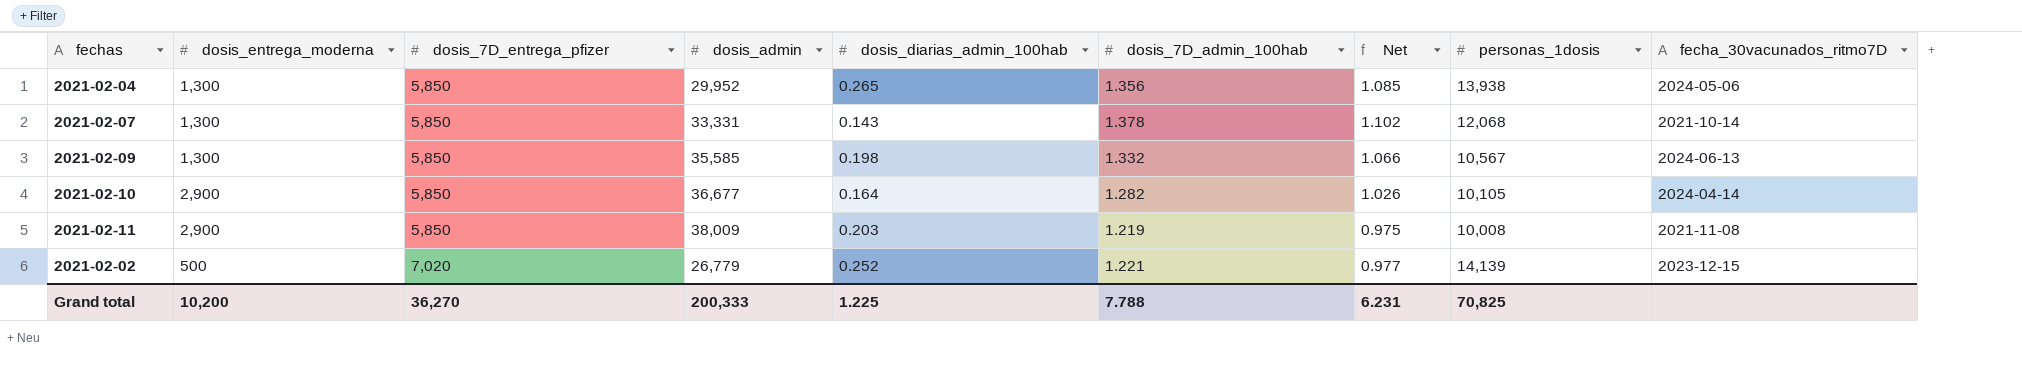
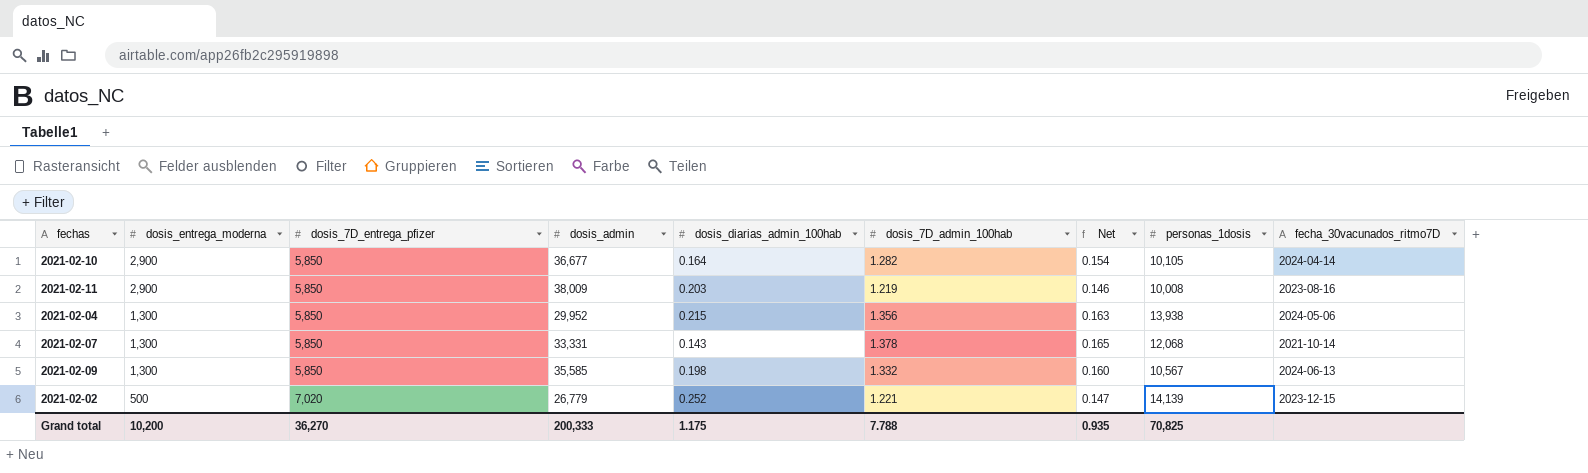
row order: dosis_7D_entrega_pfizer ascending -> dosis_entrega_moderna descending
column Net | formula: [dosis_7D_admin_100hab] * 0.8 -> [dosis_7D_admin_100hab] * 0.12
2021-02-11 | fecha_30vacunados_ritmo7D: 2021-11-08 -> 2023-08-16
2021-02-04 | dosis_diarias_admin_100hab: 0.265 -> 0.215
Grand total | dosis_diarias_admin_100hab: 1.225 -> 1.175
Grand total | Net: 6.231 -> 0.935

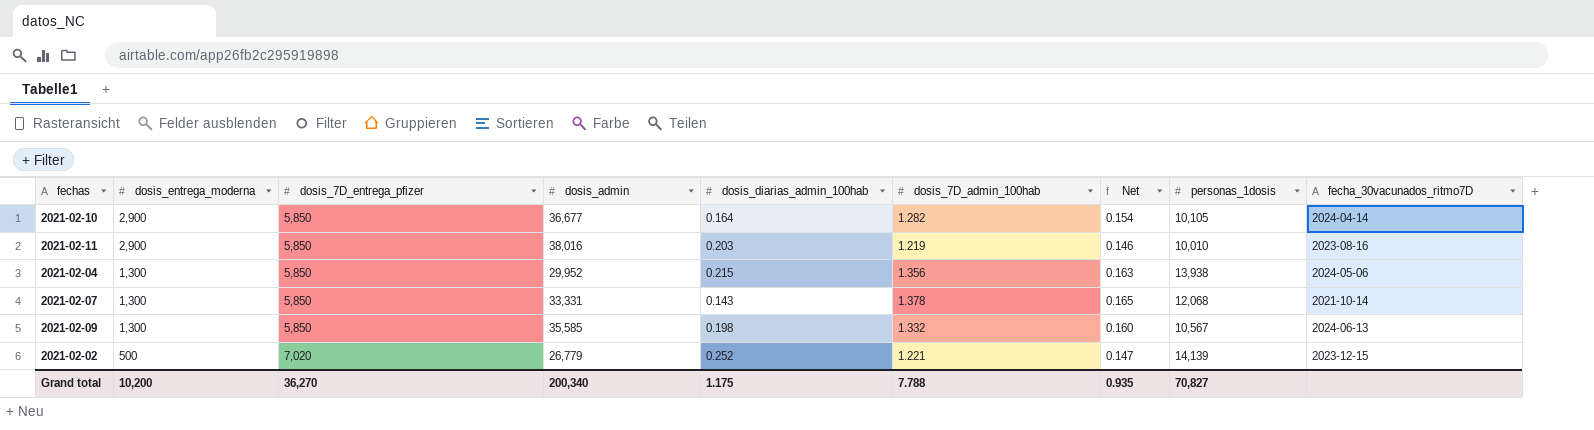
2021-02-11 | dosis_admin: 38,009 -> 38,016
2021-02-11 | personas_1dosis: 10,008 -> 10,010
Grand total | dosis_admin: 200,333 -> 200,340
Grand total | personas_1dosis: 70,825 -> 70,827

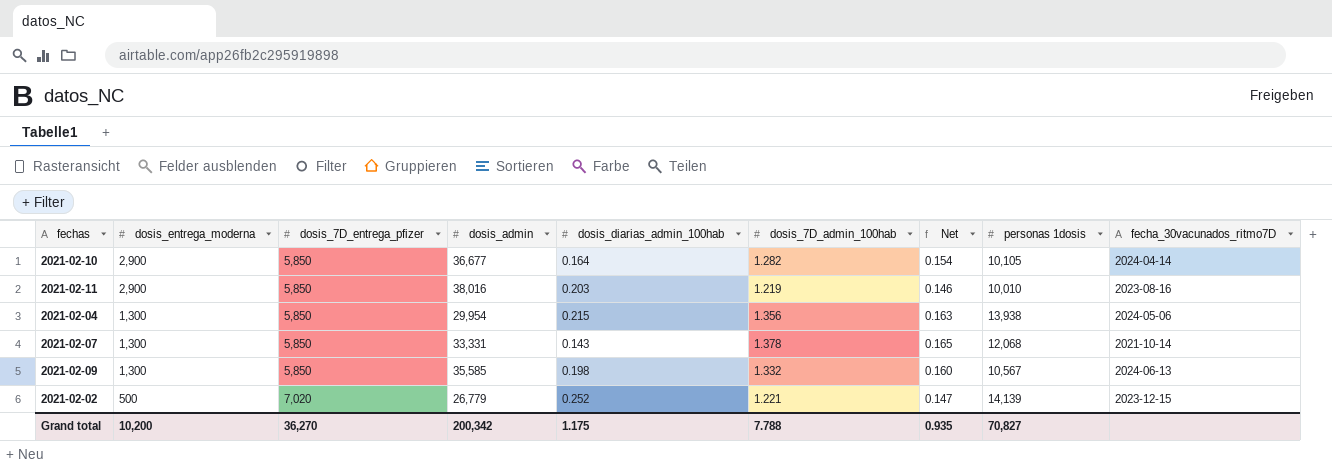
column name: personas_1dosis -> personas 1dosis
2021-02-04 | dosis_admin: 29,952 -> 29,954
Grand total | dosis_admin: 200,340 -> 200,342

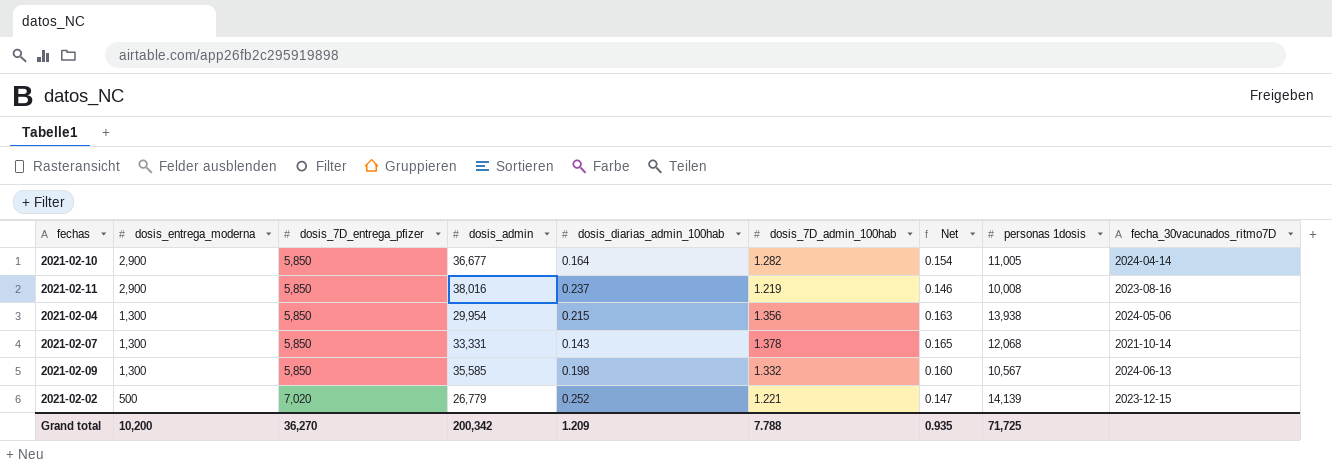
2021-02-10 | personas 1dosis: 10,105 -> 11,005
2021-02-11 | dosis_diarias_admin_100hab: 0.203 -> 0.237
2021-02-11 | personas 1dosis: 10,010 -> 10,008
Grand total | dosis_diarias_admin_100hab: 1.175 -> 1.209
Grand total | personas 1dosis: 70,827 -> 71,725

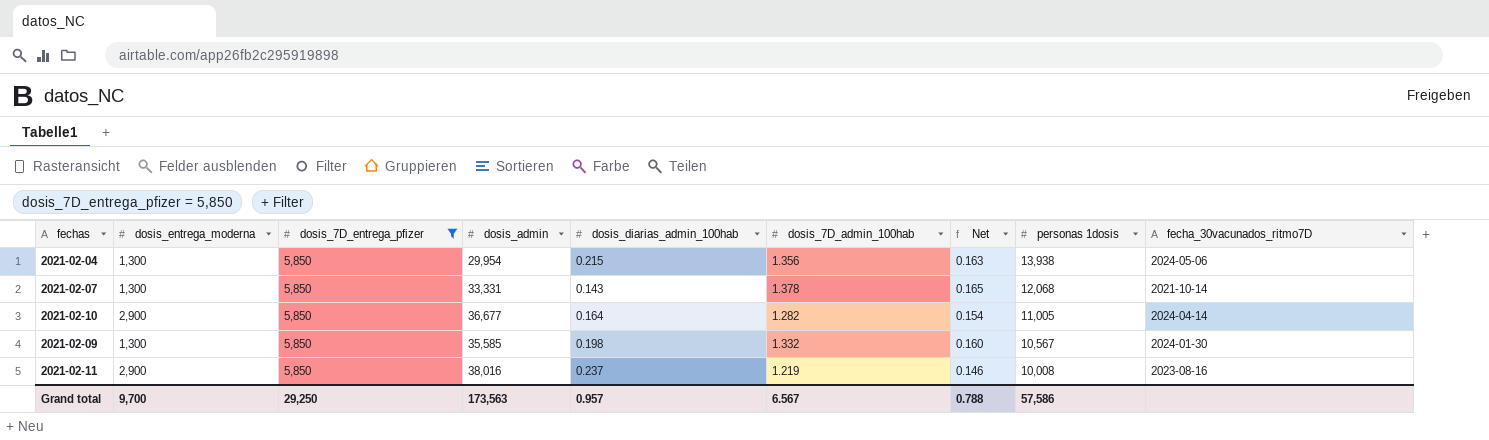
filter: none -> dosis_7D_entrega_pfizer = 5,850
row order: dosis_entrega_moderna descending -> personas 1dosis descending
2021-02-09 | fecha_30vacunados_ritmo7D: 2024-06-13 -> 2024-01-30
Grand total | dosis_entrega_moderna: 10,200 -> 9,700
Grand total | dosis_7D_entrega_pfizer: 36,270 -> 29,250
Grand total | dosis_admin: 200,342 -> 173,563
Grand total | dosis_diarias_admin_100hab: 1.209 -> 0.957
Grand total | dosis_7D_admin_100hab: 7.788 -> 6.567
Grand total | Net: 0.935 -> 0.788
Grand total | personas 1dosis: 71,725 -> 57,586

